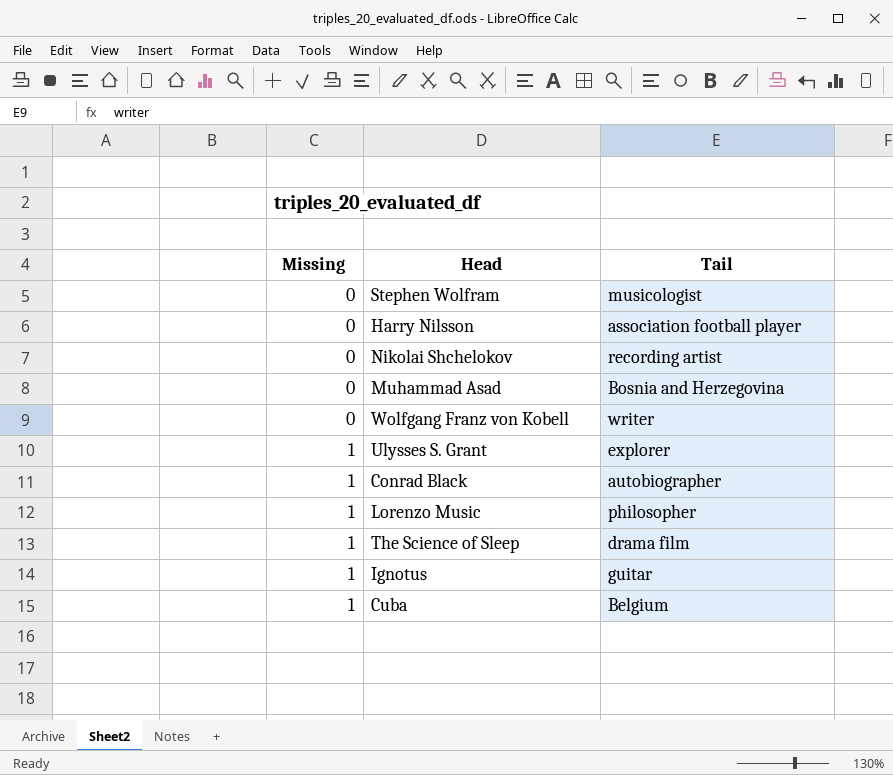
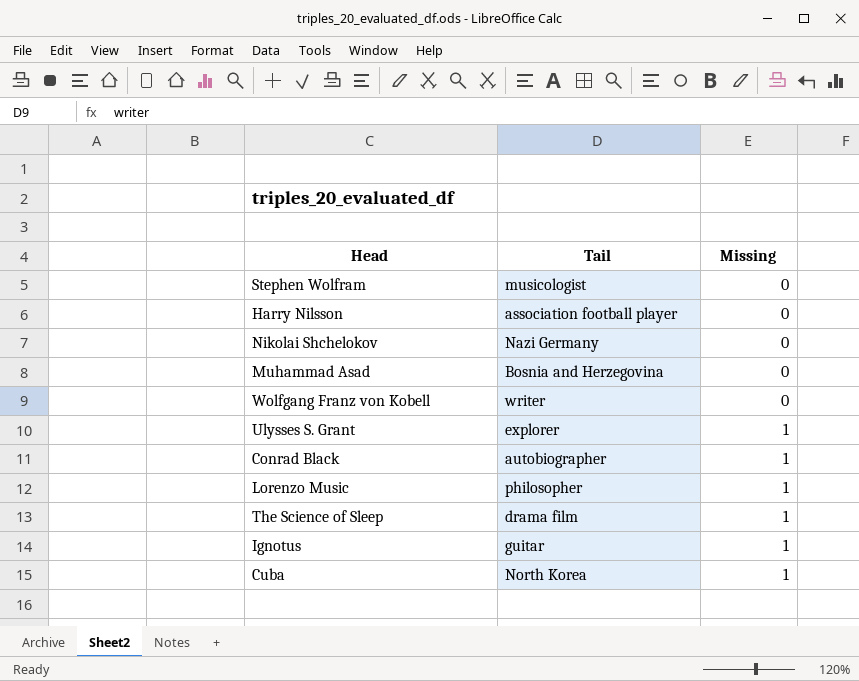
column Missing | position: 1 -> 3
Nikolai Shchelokov | Tail: recording artist -> Nazi Germany
Cuba | Tail: Belgium -> North Korea

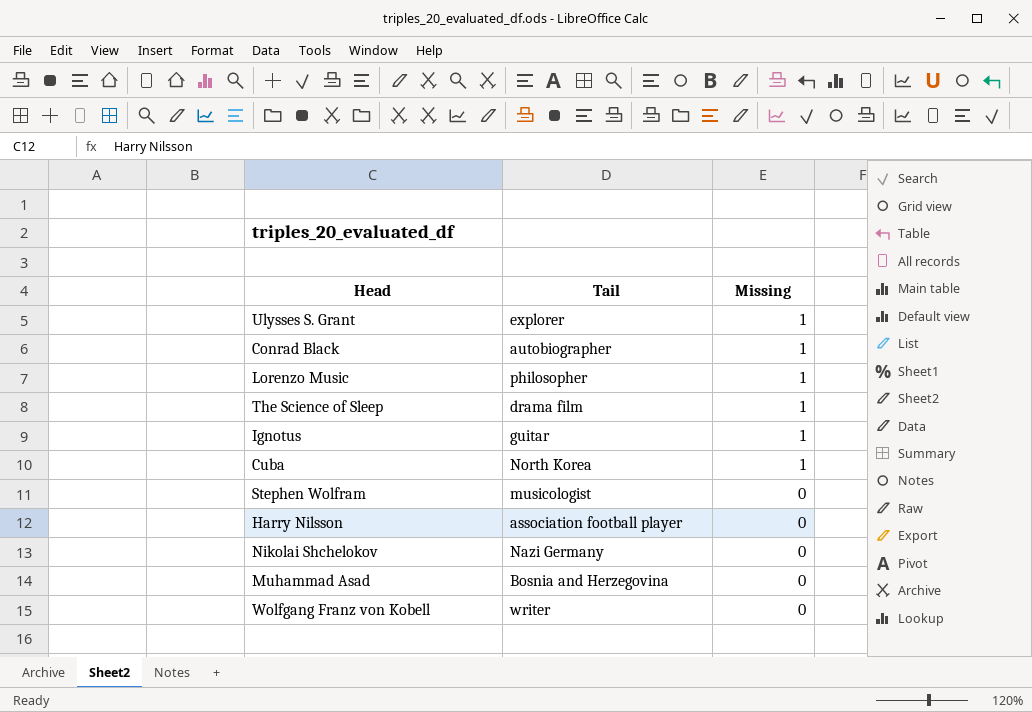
row order: Missing ascending -> Missing descending

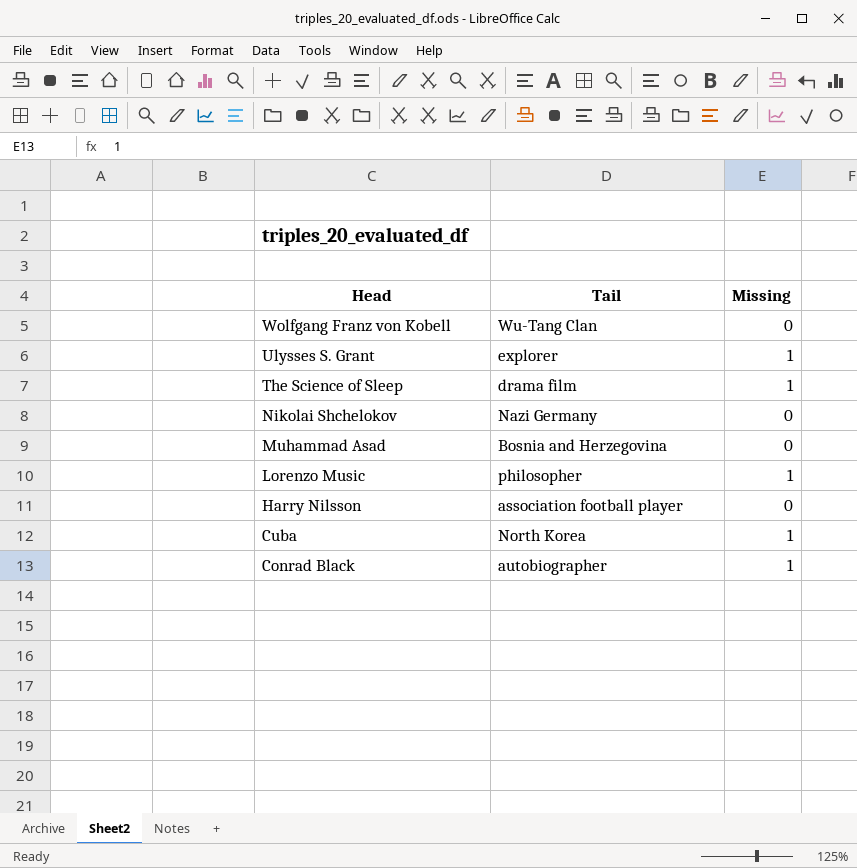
row order: Missing descending -> Head descending
row Ignotus: guitar | 1 -> none
row Stephen Wolfram: musicologist | 0 -> none
Wolfgang Franz von Kobell | Tail: writer -> Wu-Tang Clan

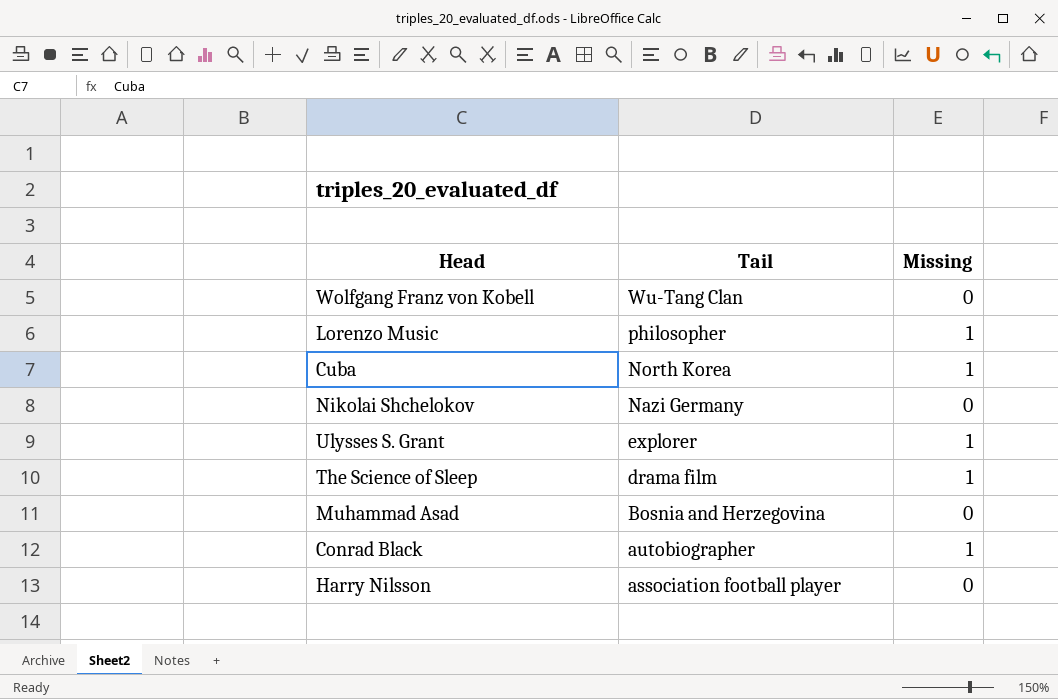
row order: Head descending -> Tail descending

